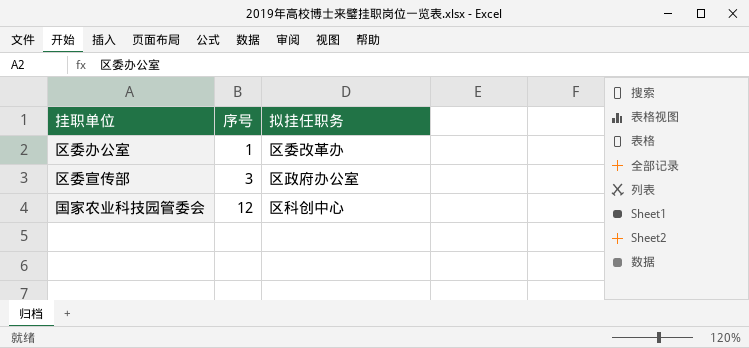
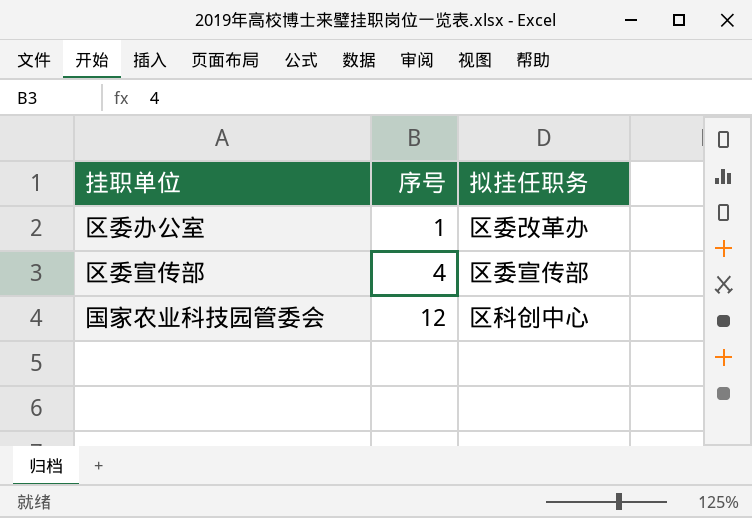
区委宣传部 | 序号: 3 -> 4
区委宣传部 | 拟挂任职务: 区政府办公室 -> 区委宣传部

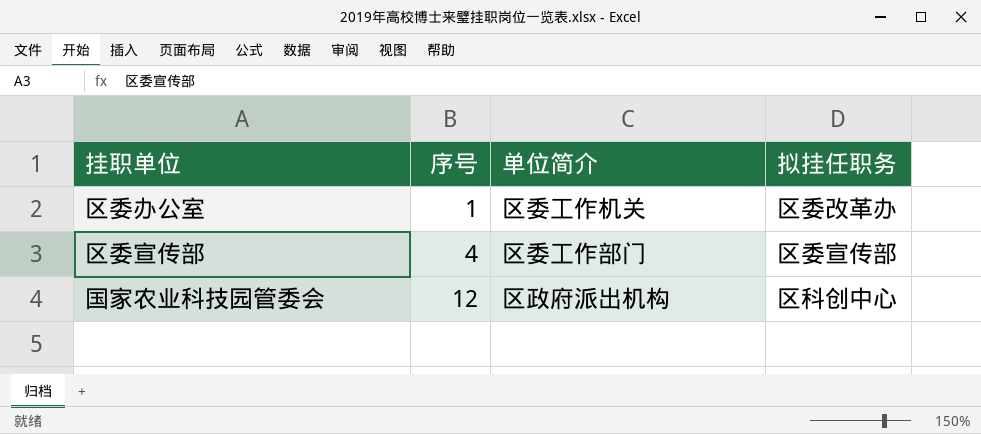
column 单位简介 | position: none -> 3

